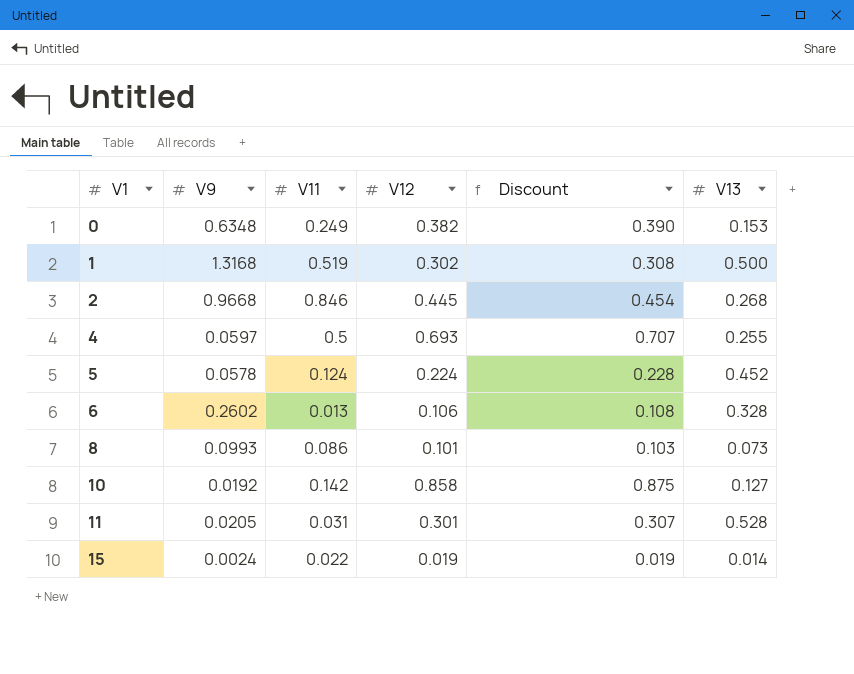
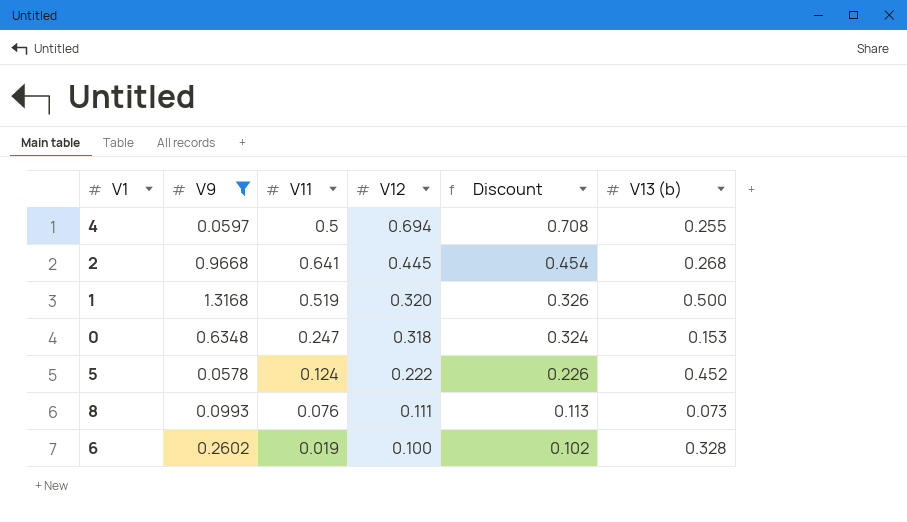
filter: none -> V9 >= 0.0578
row order: V1 ascending -> V12 descending
column name: V13 -> V13 (b)
4 | V12: 0.693 -> 0.694
4 | Discount: 0.707 -> 0.708
2 | V11: 0.846 -> 0.641
1 | V12: 0.302 -> 0.320
1 | Discount: 0.308 -> 0.326
0 | V11: 0.249 -> 0.247
0 | V12: 0.382 -> 0.318
0 | Discount: 0.390 -> 0.324
5 | V12: 0.224 -> 0.222
5 | Discount: 0.228 -> 0.226
8 | V11: 0.086 -> 0.076
8 | V12: 0.101 -> 0.111
8 | Discount: 0.103 -> 0.113
6 | V11: 0.013 -> 0.019
6 | V12: 0.106 -> 0.100
6 | Discount: 0.108 -> 0.102

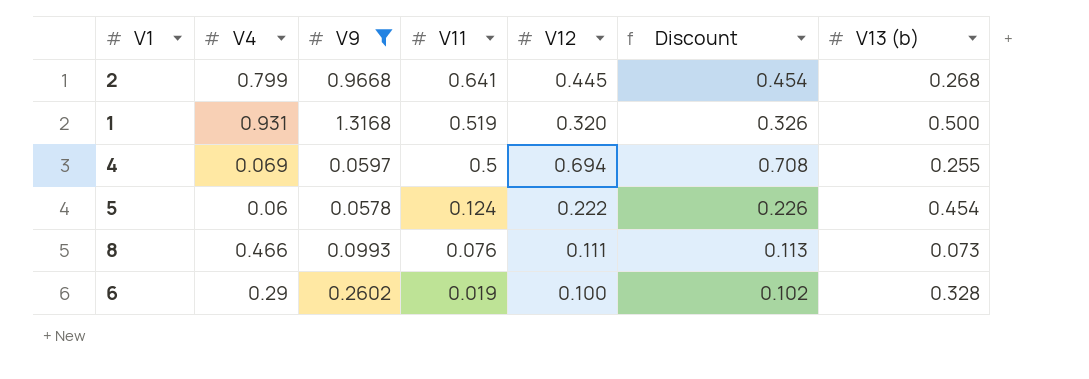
row order: V12 descending -> V11 descending
column V4 | position: none -> 2
row 0: 0.6348 | 0.247 | 0.318 | 0.324 | 0.153 -> none
5 | V13 (b): 0.452 -> 0.454

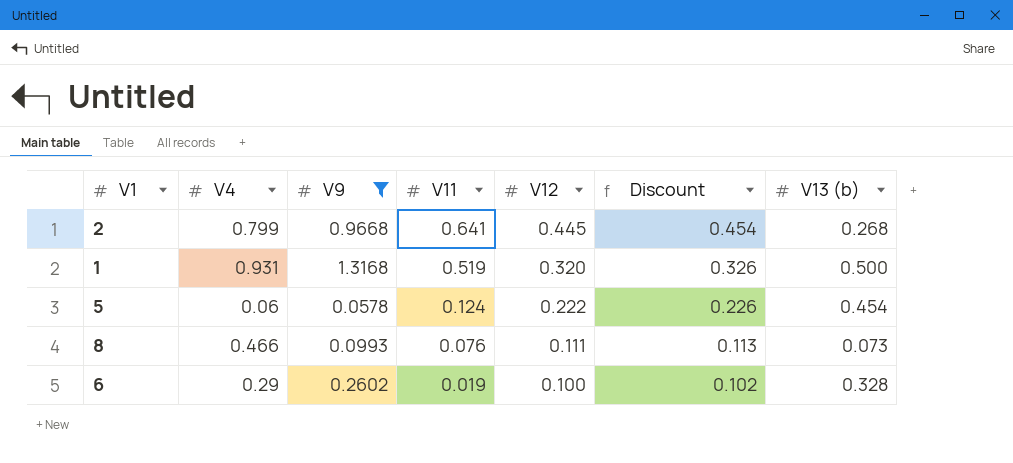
row 4: 0.069 | 0.0597 | 0.5 | 0.694 | 0.708 | 0.255 -> none

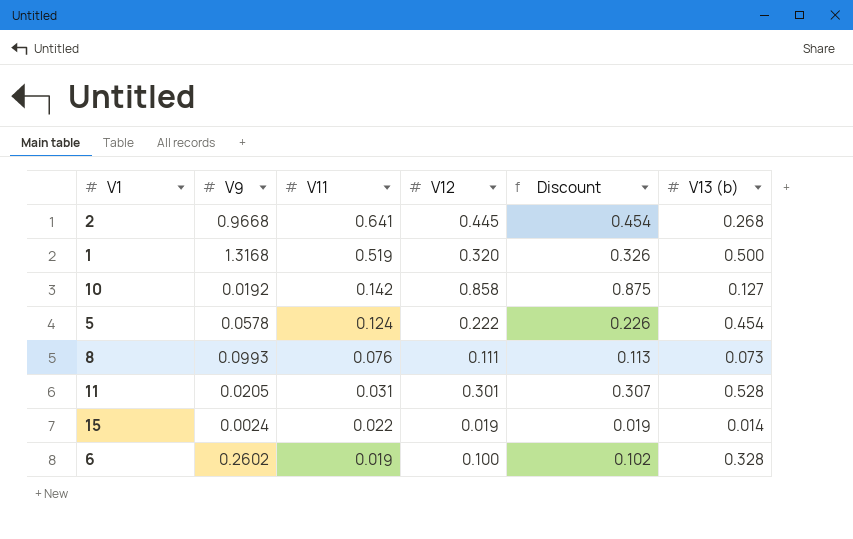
filter: V9 >= 0.0578 -> none
column V4 | position: 2 -> none

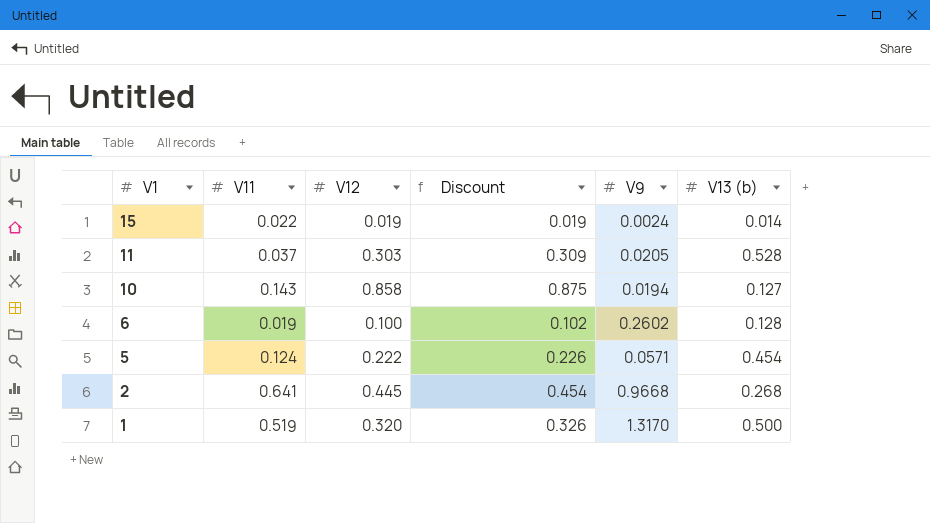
row order: V11 descending -> V1 descending
column V9 | position: 2 -> 5
row 8: 0.0993 | 0.076 | 0.111 | 0.113 | 0.073 -> none
11 | V11: 0.031 -> 0.037
11 | V12: 0.301 -> 0.303
11 | Discount: 0.307 -> 0.309
10 | V11: 0.142 -> 0.143
10 | V9: 0.0192 -> 0.0194
6 | V13 (b): 0.328 -> 0.128
5 | V9: 0.0578 -> 0.0571
1 | V9: 1.3168 -> 1.3170

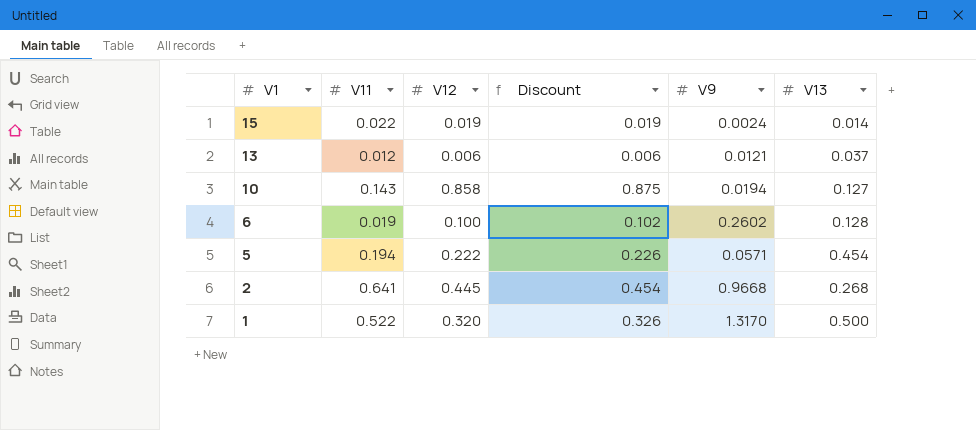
column name: V13 (b) -> V13
row 11: 0.037 | 0.303 | 0.309 | 0.0205 | 0.528 -> none
row 13: none -> 0.012 | 0.006 | 0.006 | 0.0121 | 0.037
5 | V11: 0.124 -> 0.194
1 | V11: 0.519 -> 0.522

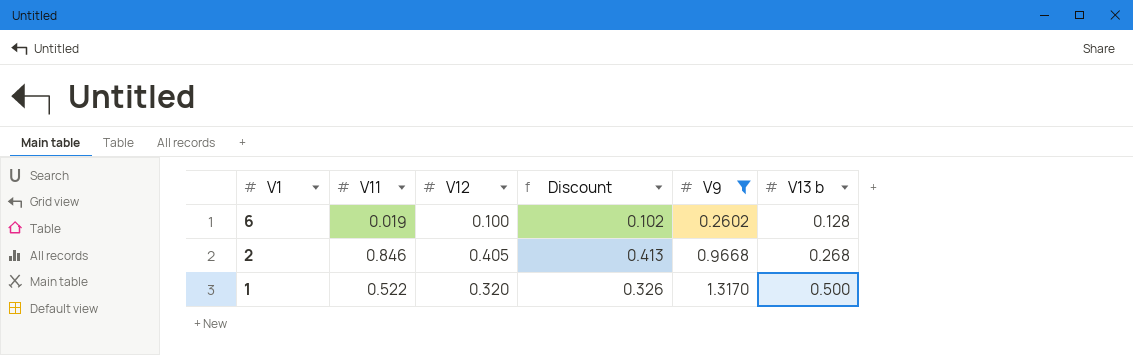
filter: none -> V9 >= 0.2602
column name: V13 -> V13 b
2 | V11: 0.641 -> 0.846
2 | V12: 0.445 -> 0.405
2 | Discount: 0.454 -> 0.413

